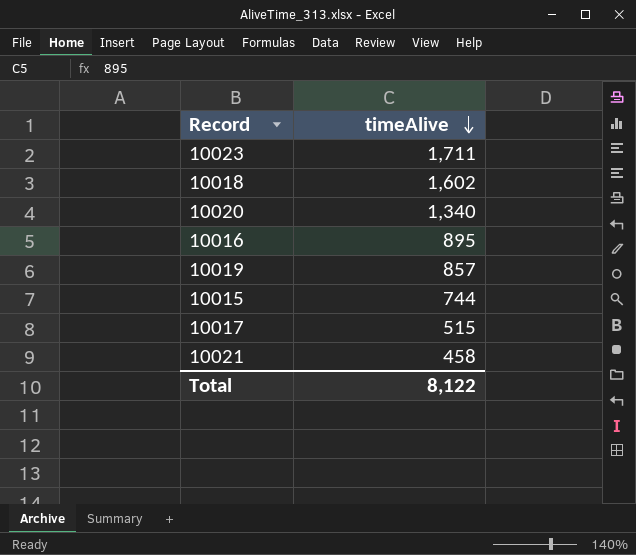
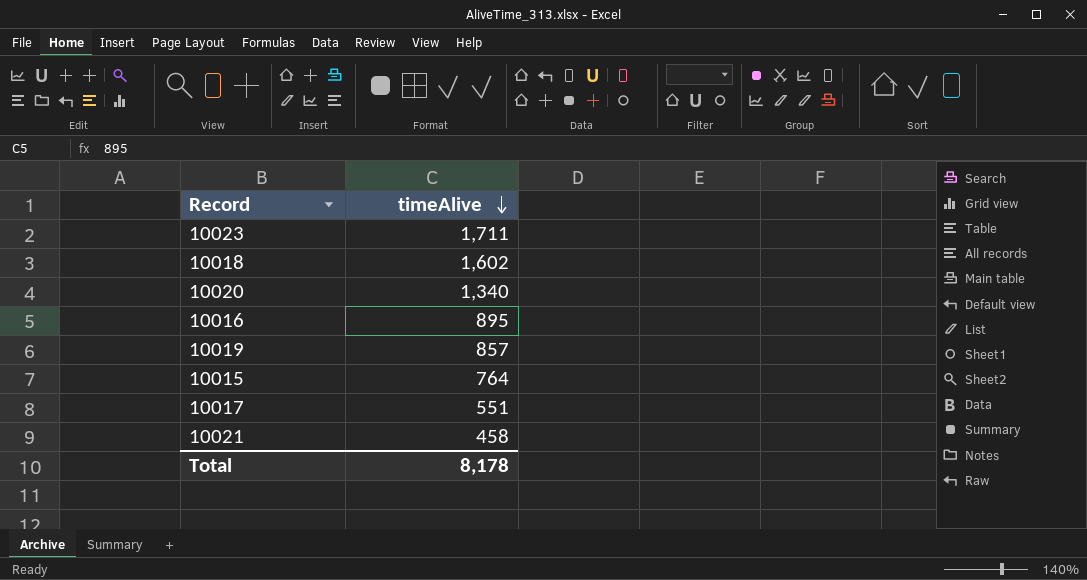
10015 | timeAlive: 744 -> 764
10017 | timeAlive: 515 -> 551
Total | timeAlive: 8,122 -> 8,178

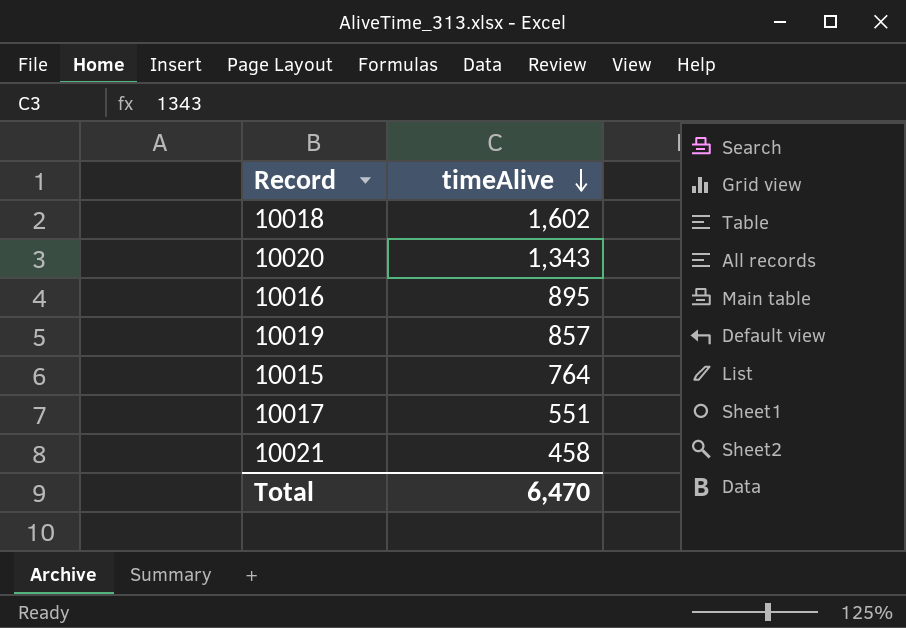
row 10023: 1,711 -> none
10020 | timeAlive: 1,340 -> 1,343
Total | timeAlive: 8,178 -> 6,470

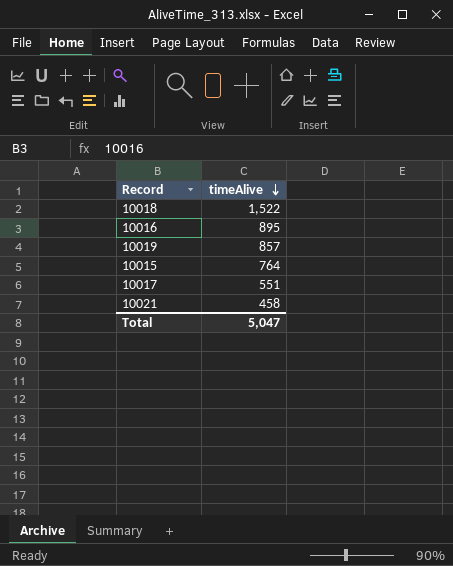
row 10020: 1,343 -> none
10018 | timeAlive: 1,602 -> 1,522
Total | timeAlive: 6,470 -> 5,047

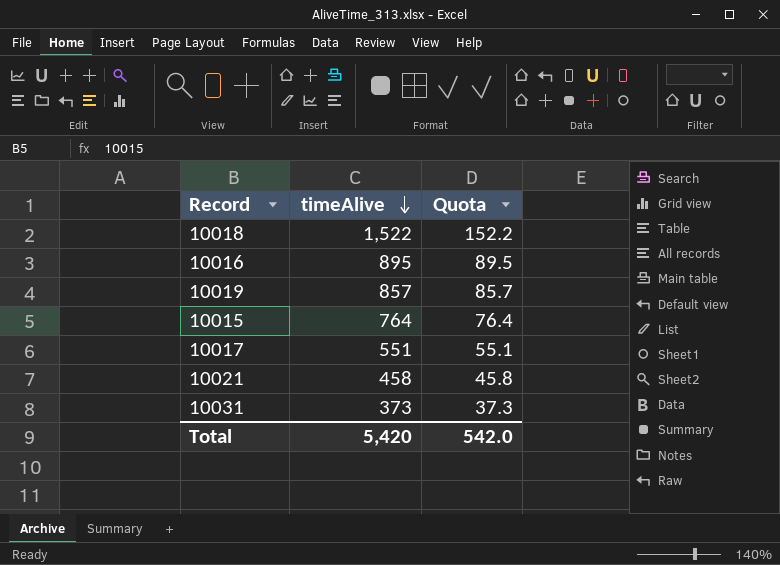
column Quota | formula: none -> [timeAlive] * 0.1
row 10031: none -> 373 | 37.3
Total | timeAlive: 5,047 -> 5,420

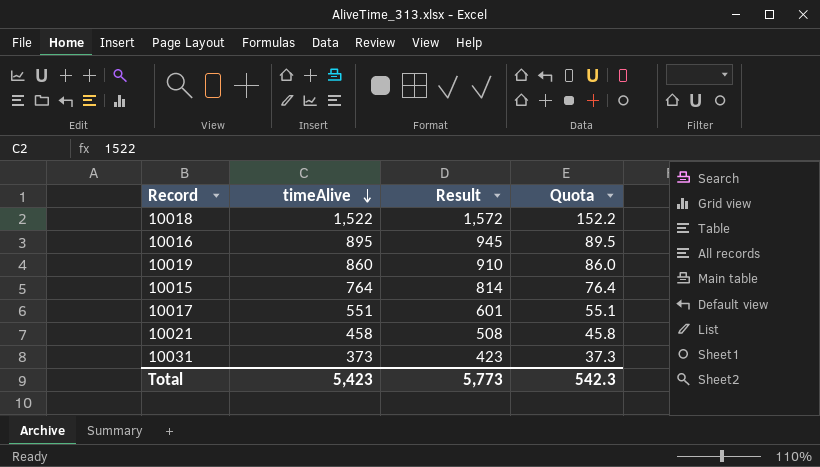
column Result | formula: none -> [timeAlive] + 50
10019 | timeAlive: 857 -> 860
10019 | Quota: 85.7 -> 86.0
Total | timeAlive: 5,420 -> 5,423
Total | Quota: 542.0 -> 542.3

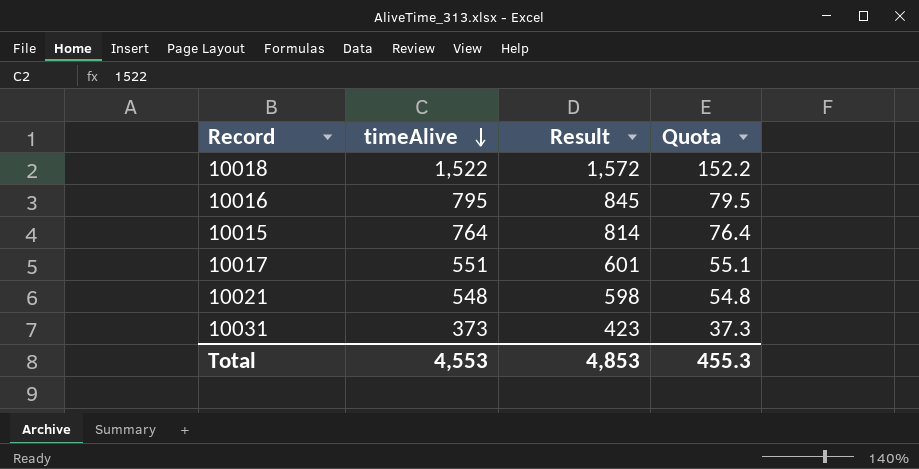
row 10019: 860 | 910 | 86.0 -> none
10016 | timeAlive: 895 -> 795
10016 | Result: 945 -> 845
10016 | Quota: 89.5 -> 79.5
10021 | timeAlive: 458 -> 548
10021 | Result: 508 -> 598
10021 | Quota: 45.8 -> 54.8
Total | timeAlive: 5,423 -> 4,553
Total | Result: 5,773 -> 4,853
Total | Quota: 542.3 -> 455.3

